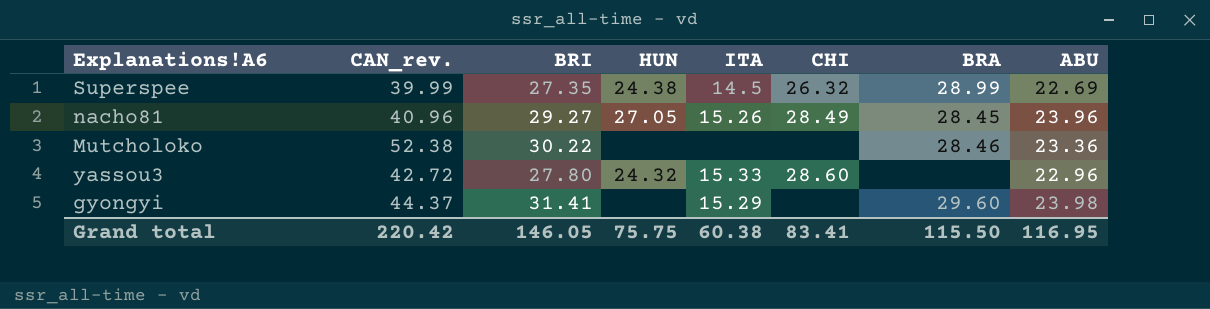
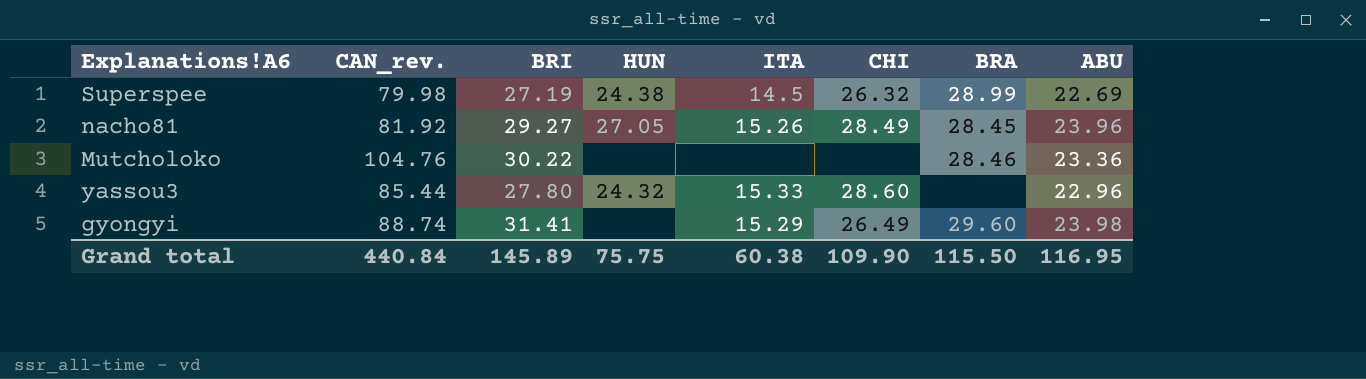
Superspee | CAN_rev.: 39.99 -> 79.98
Superspee | BRI: 27.35 -> 27.19
nacho81 | CAN_rev.: 40.96 -> 81.92
Mutcholoko | CAN_rev.: 52.38 -> 104.76
yassou3 | CAN_rev.: 42.72 -> 85.44
gyongyi | CAN_rev.: 44.37 -> 88.74
gyongyi | CHI: none -> 26.49
Grand total | CAN_rev.: 220.42 -> 440.84
Grand total | BRI: 146.05 -> 145.89
Grand total | CHI: 83.41 -> 109.90

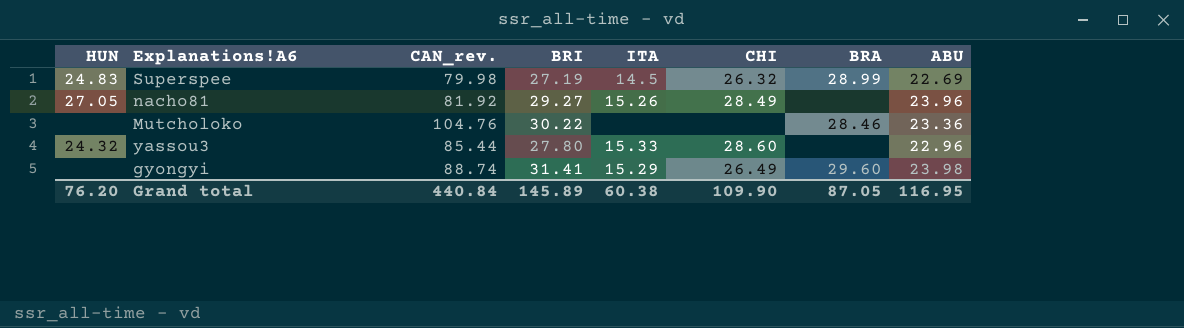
column HUN | position: 4 -> 1
Superspee | HUN: 24.38 -> 24.83
nacho81 | BRA: 28.45 -> none
Grand total | HUN: 75.75 -> 76.20
Grand total | BRA: 115.50 -> 87.05

